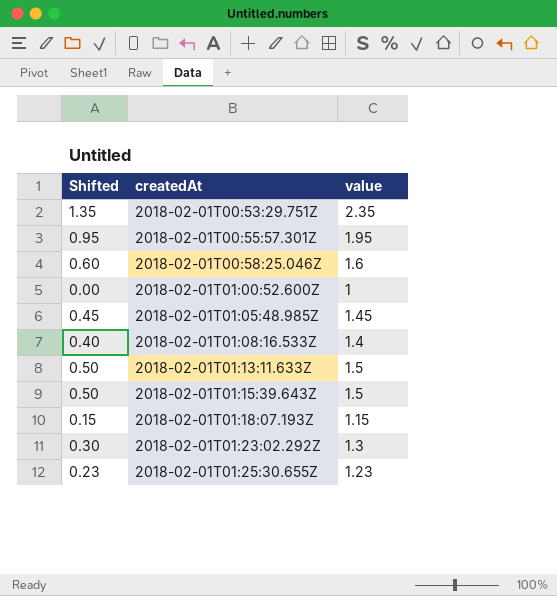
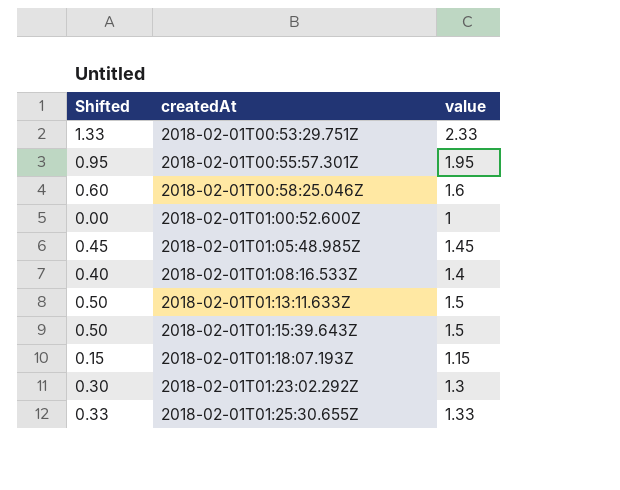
2018-02-01T00:53:29.751Z | Shifted: 1.35 -> 1.33
2018-02-01T00:53:29.751Z | value: 2.35 -> 2.33
2018-02-01T01:25:30.655Z | Shifted: 0.23 -> 0.33
2018-02-01T01:25:30.655Z | value: 1.23 -> 1.33

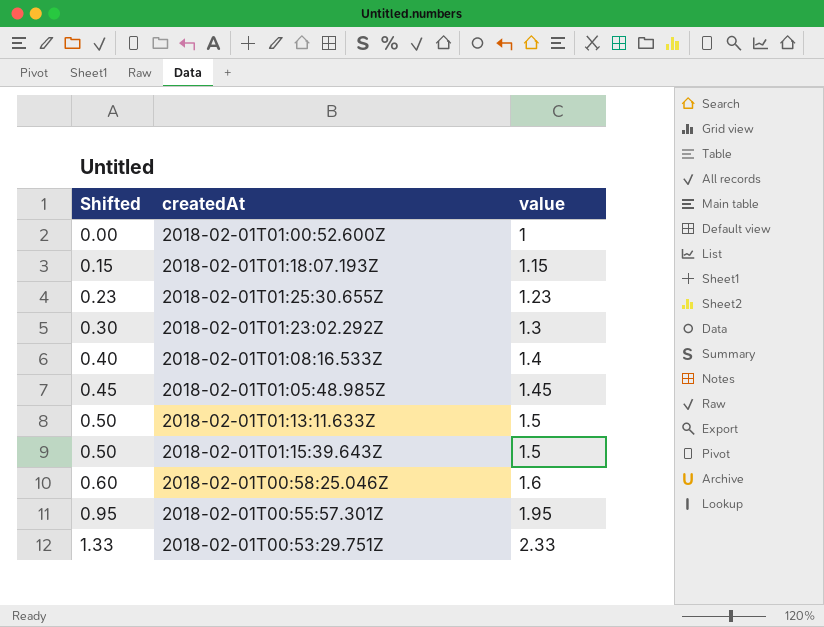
row order: createdAt ascending -> Shifted ascending
2018-02-01T01:25:30.655Z | Shifted: 0.33 -> 0.23
2018-02-01T01:25:30.655Z | value: 1.33 -> 1.23

